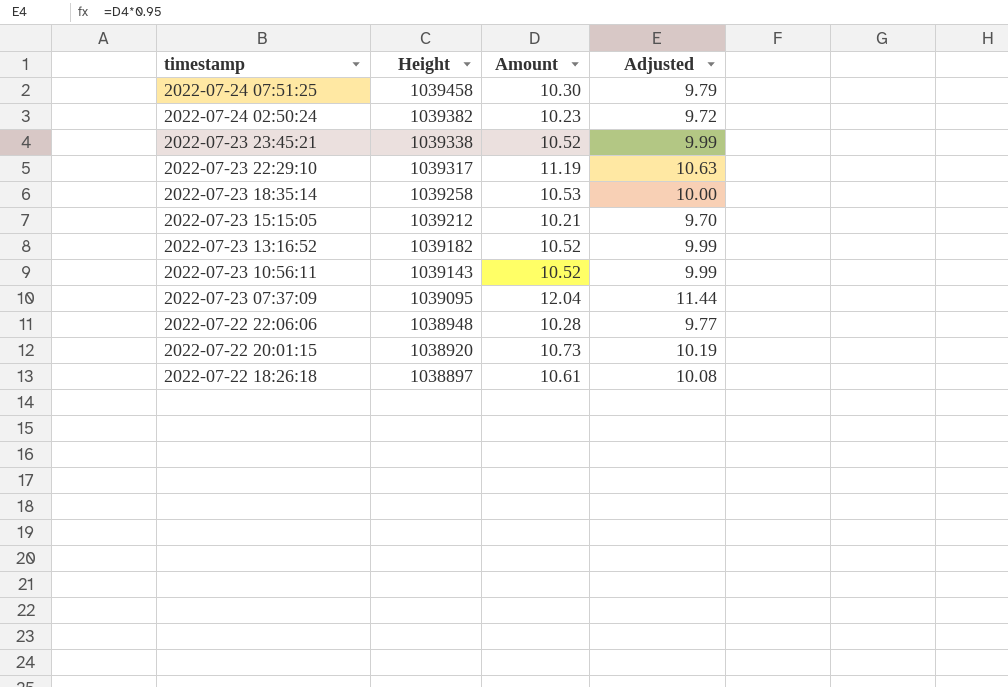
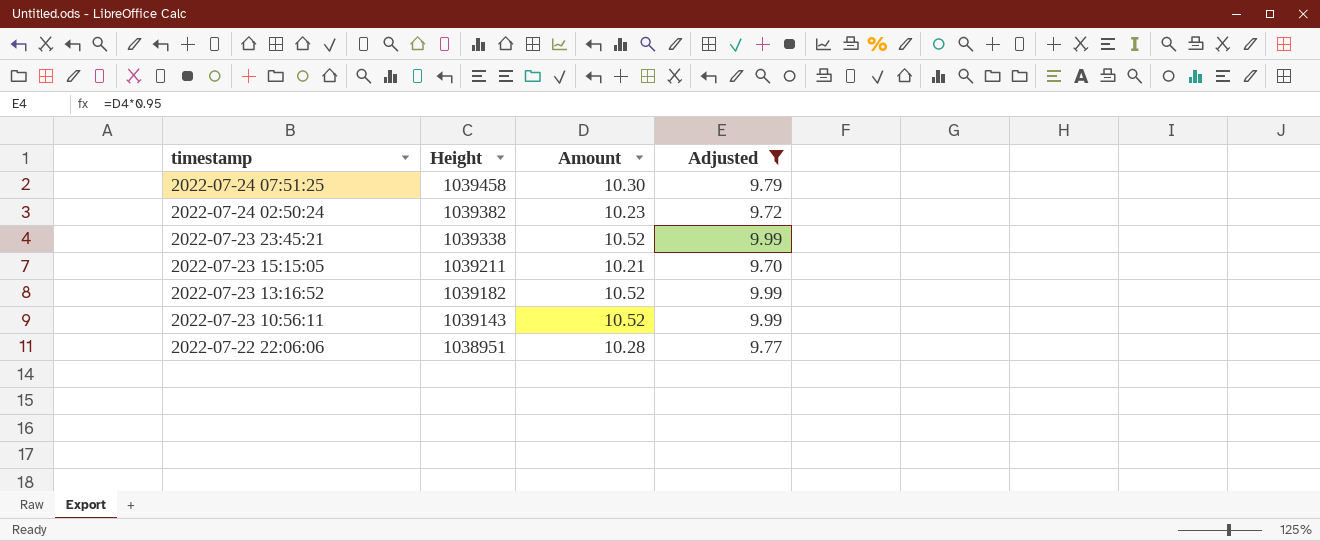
filter: none -> Adjusted <= 9.99
2022-07-23 15:15:05 | Height: 1039212 -> 1039211
2022-07-22 22:06:06 | Height: 1038948 -> 1038951

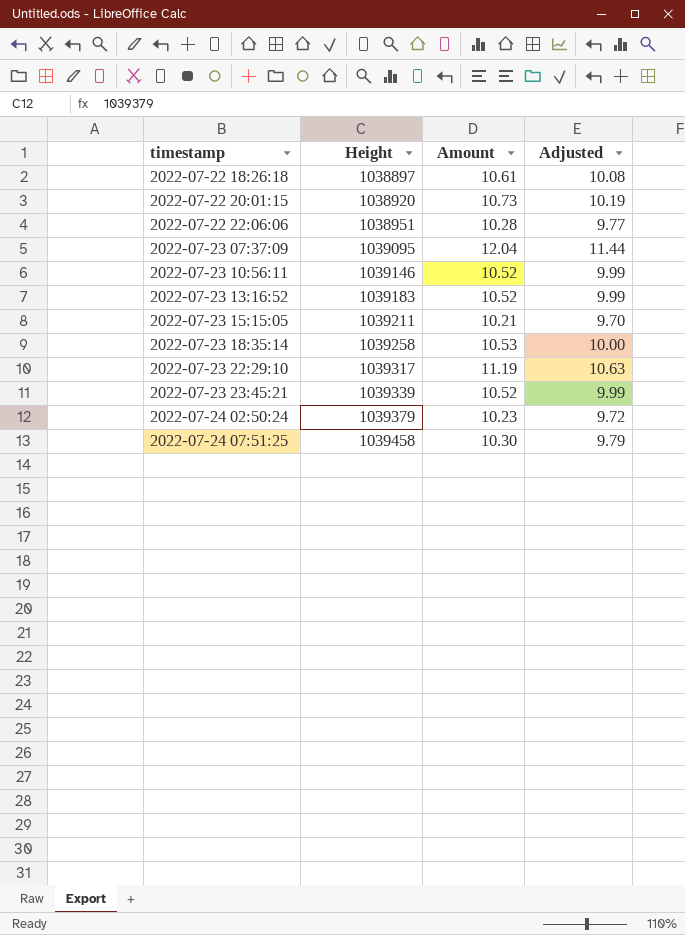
filter: Adjusted <= 9.99 -> none
row order: timestamp descending -> timestamp ascending
2022-07-23 10:56:11 | Height: 1039143 -> 1039146
2022-07-23 13:16:52 | Height: 1039182 -> 1039183
2022-07-23 23:45:21 | Height: 1039338 -> 1039339
2022-07-24 02:50:24 | Height: 1039382 -> 1039379

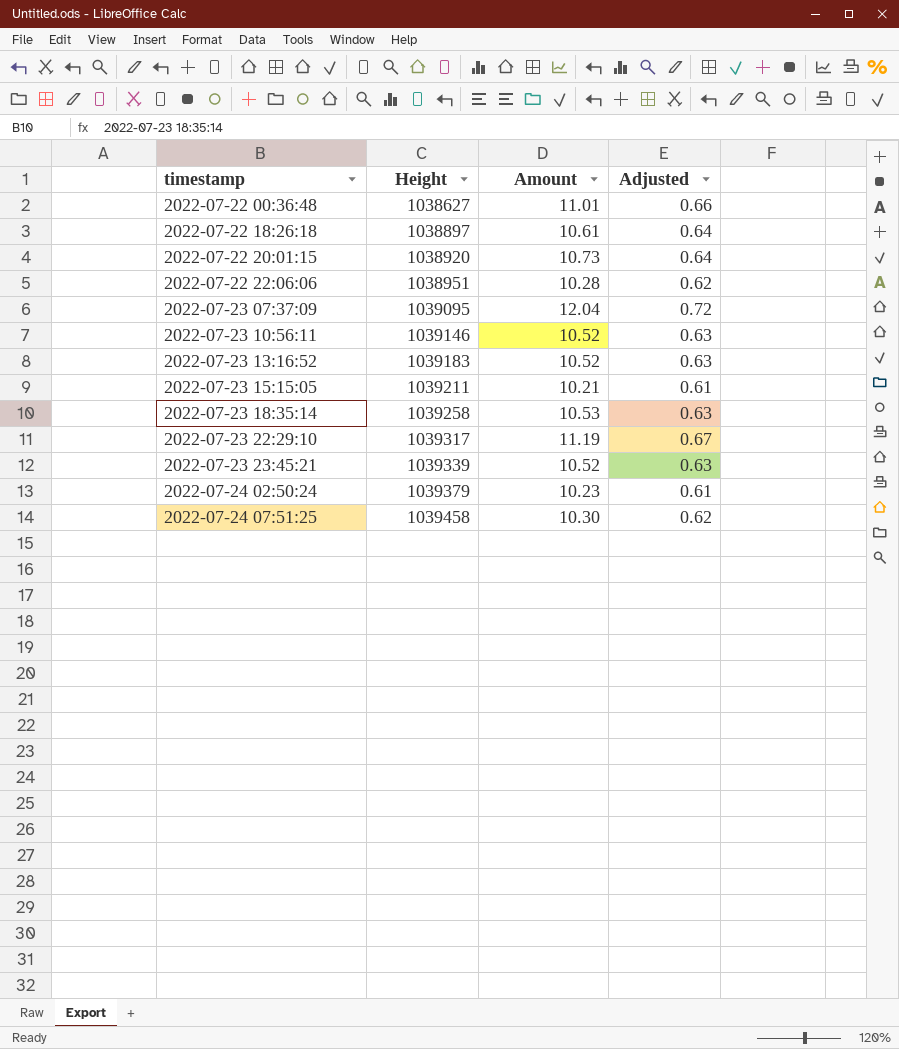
column Adjusted | formula: [Amount] * 0.95 -> [Amount] * 0.06
row 2022-07-22 00:36:48: none -> 1038627 | 11.01 | 0.66

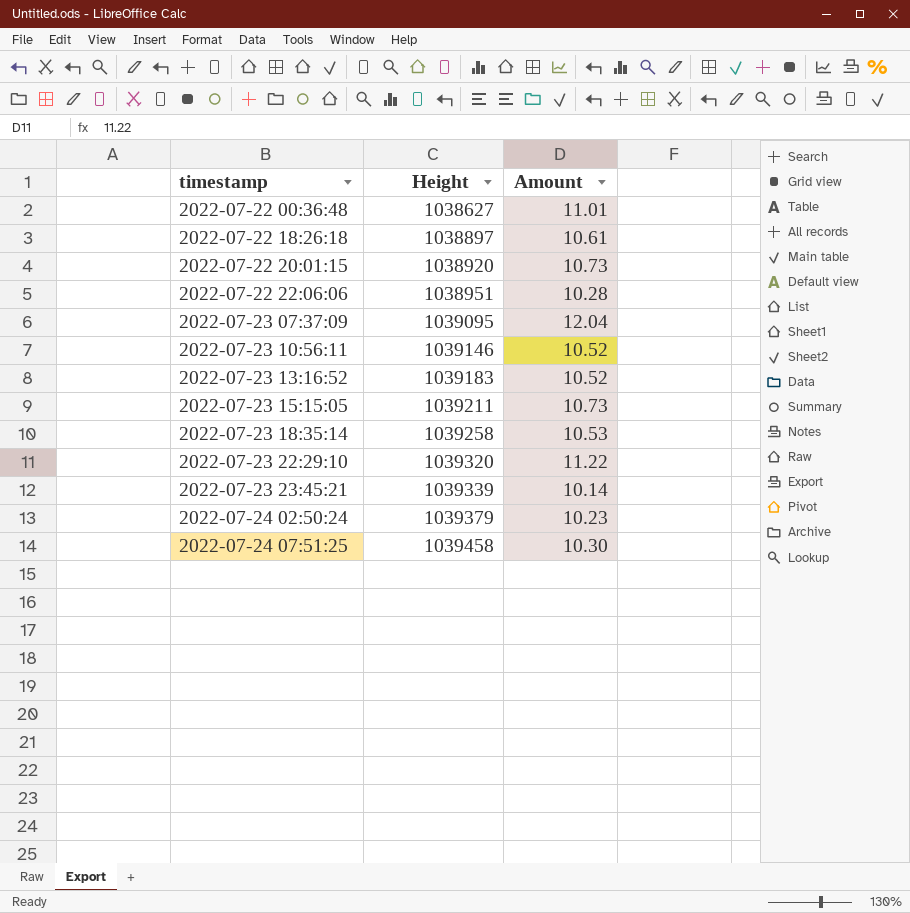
column Adjusted | formula: [Amount] * 0.06 -> none
2022-07-23 15:15:05 | Amount: 10.21 -> 10.73
2022-07-23 22:29:10 | Height: 1039317 -> 1039320
2022-07-23 22:29:10 | Amount: 11.19 -> 11.22
2022-07-23 23:45:21 | Amount: 10.52 -> 10.14

